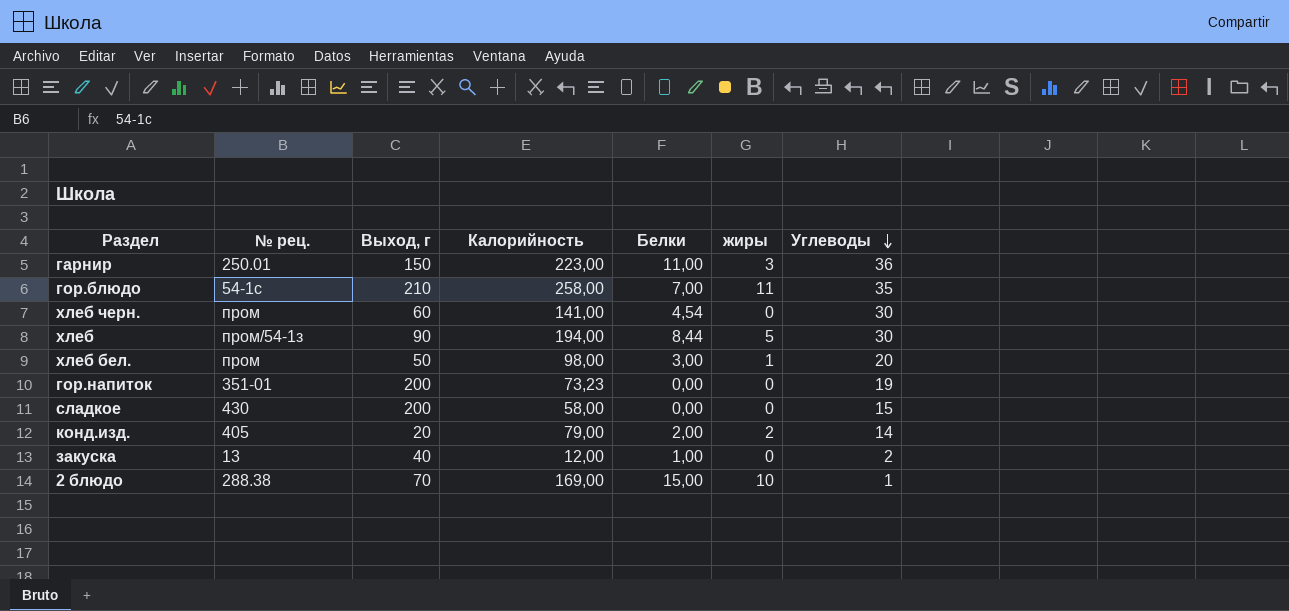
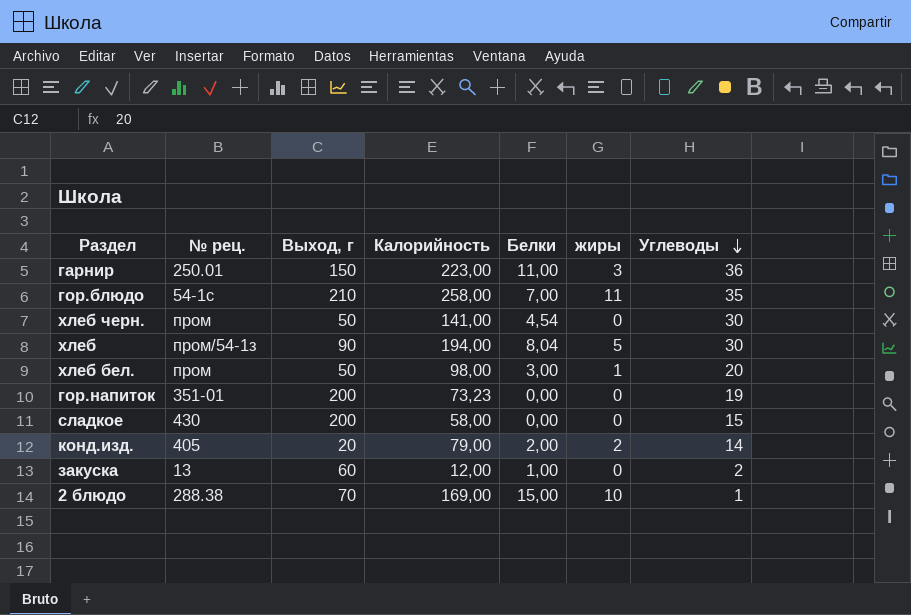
хлеб черн. | Выход, г: 60 -> 50
хлеб | Белки: 8,44 -> 8,04
закуска | Выход, г: 40 -> 60

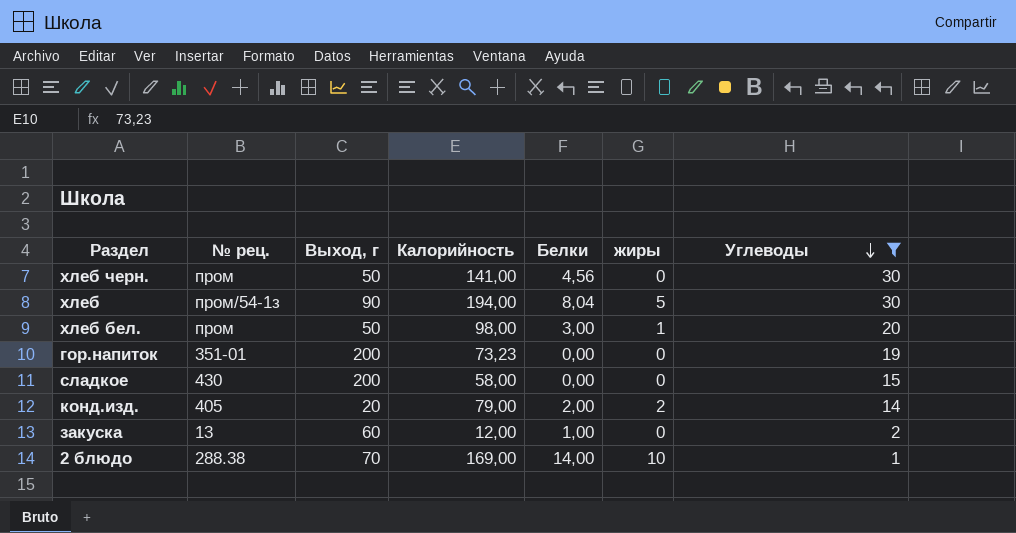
filter: none -> Углеводы <= 30
хлеб черн. | Белки: 4,54 -> 4,56
2 блюдо | Белки: 15,00 -> 14,00

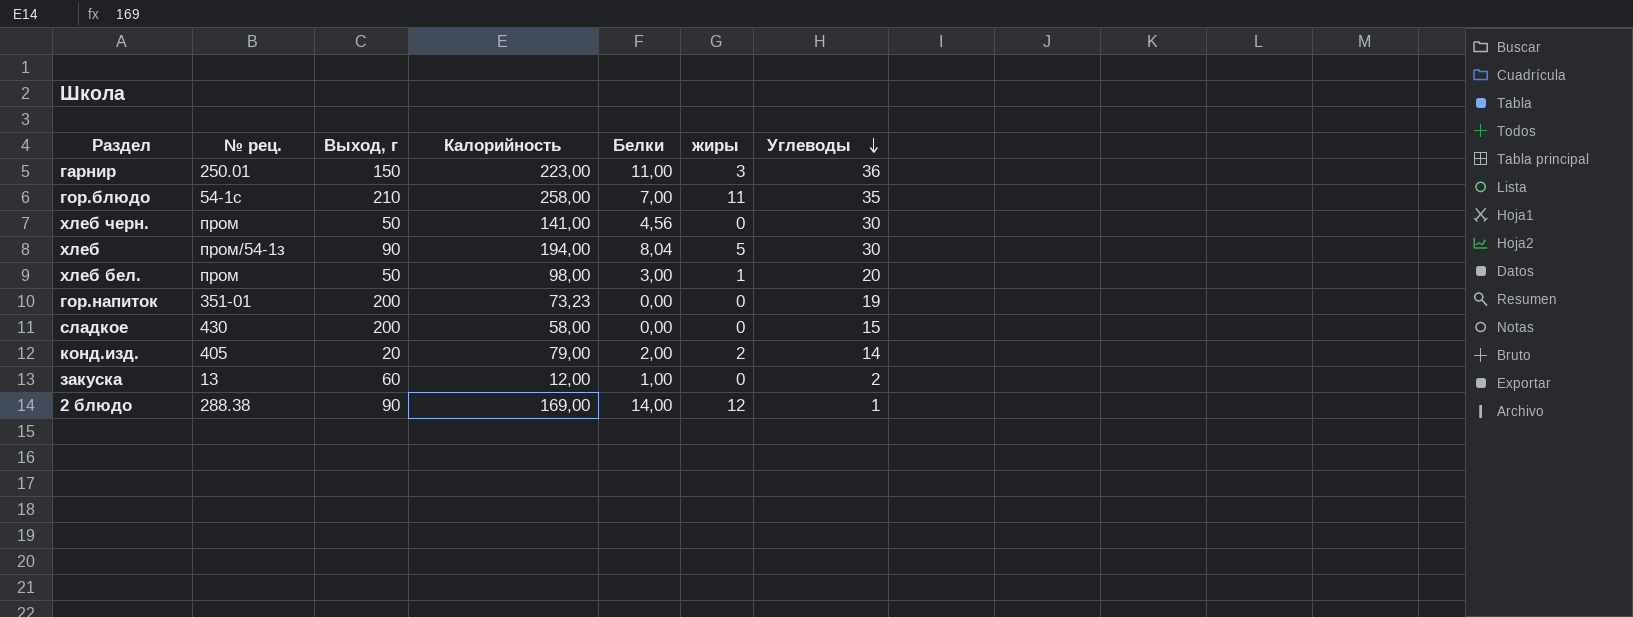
filter: Углеводы <= 30 -> none
2 блюдо | Выход, г: 70 -> 90
2 блюдо | жиры: 10 -> 12

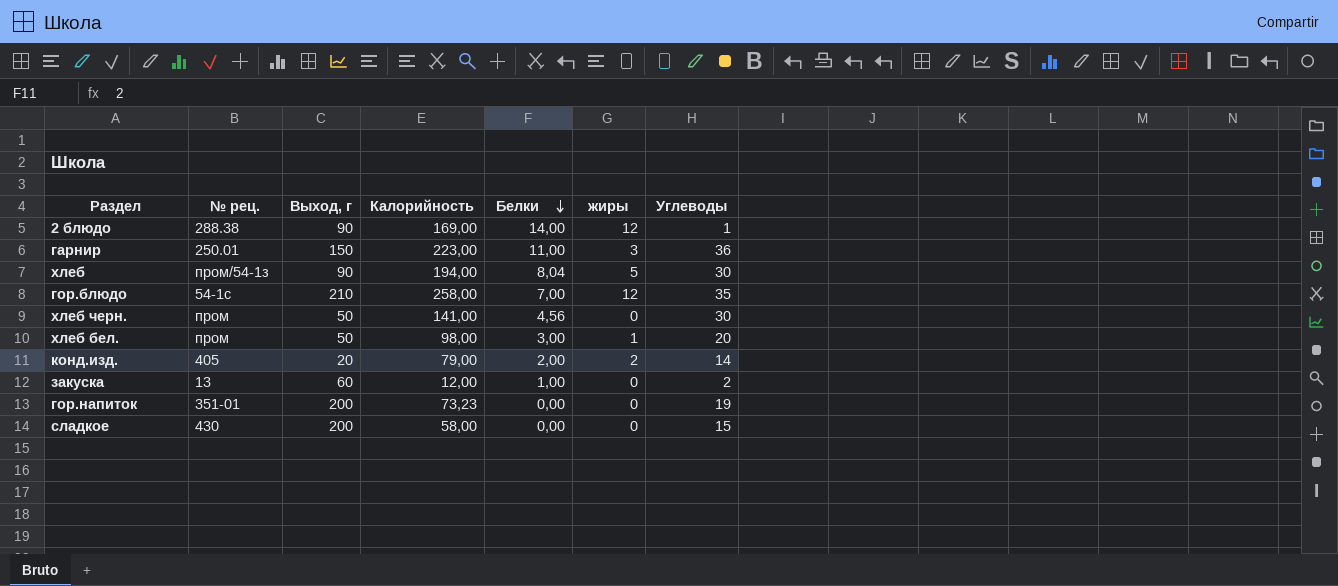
row order: Углеводы descending -> Белки descending
гор.блюдо | жиры: 11 -> 12

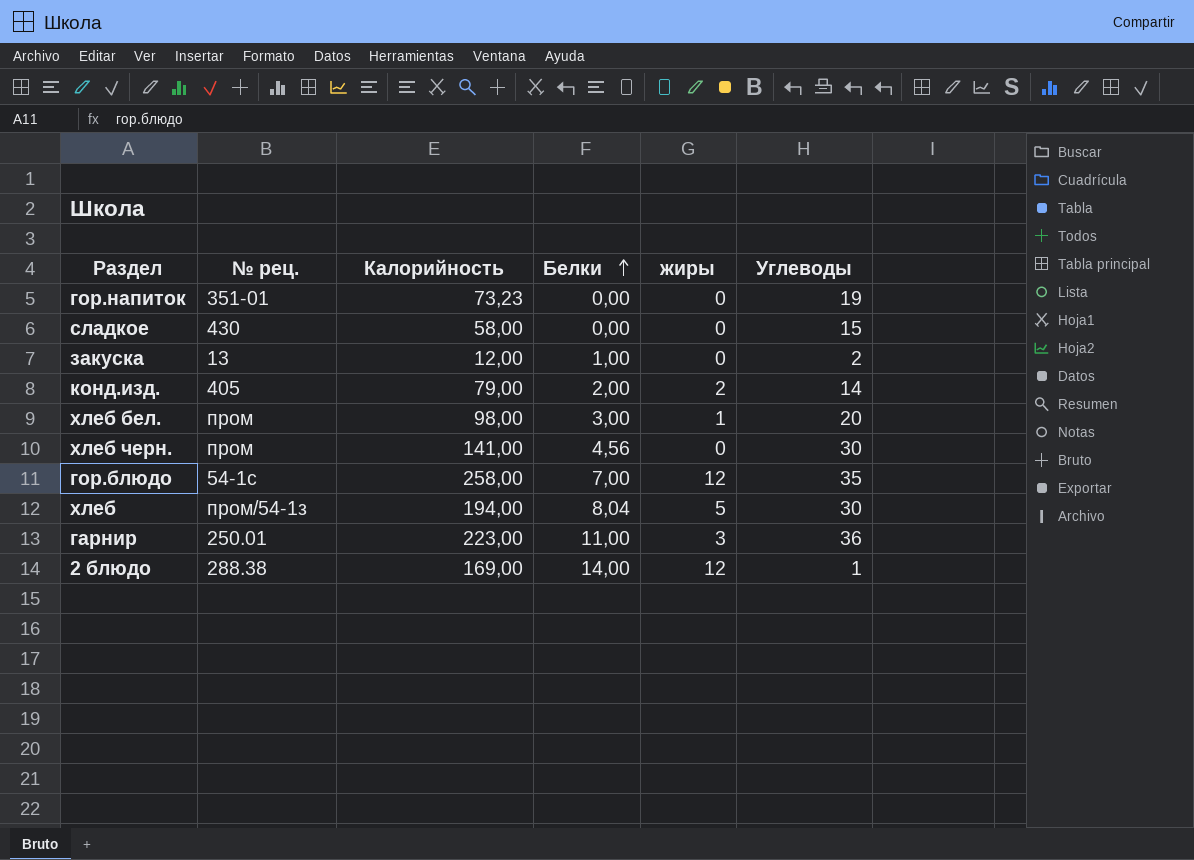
row order: Белки descending -> Белки ascending
column Выход, г | position: 3 -> none

